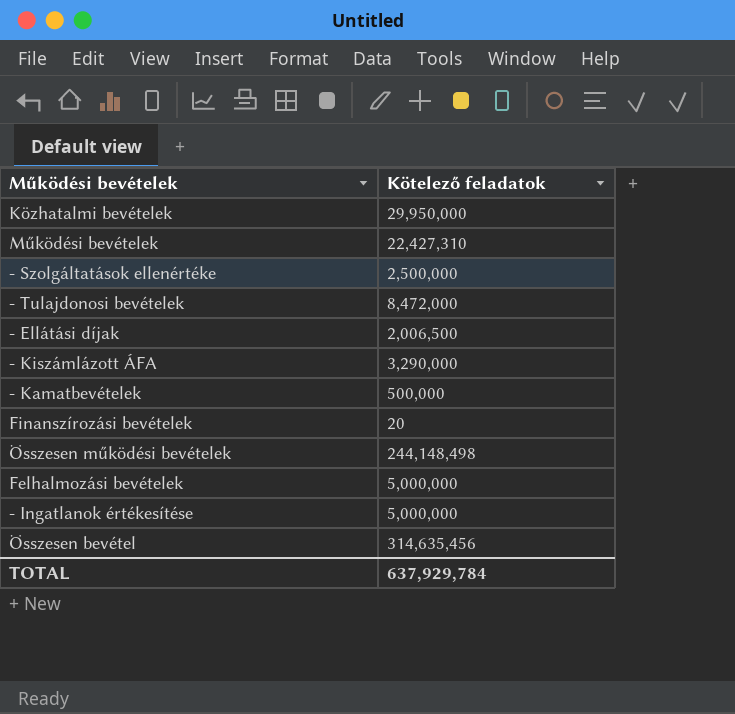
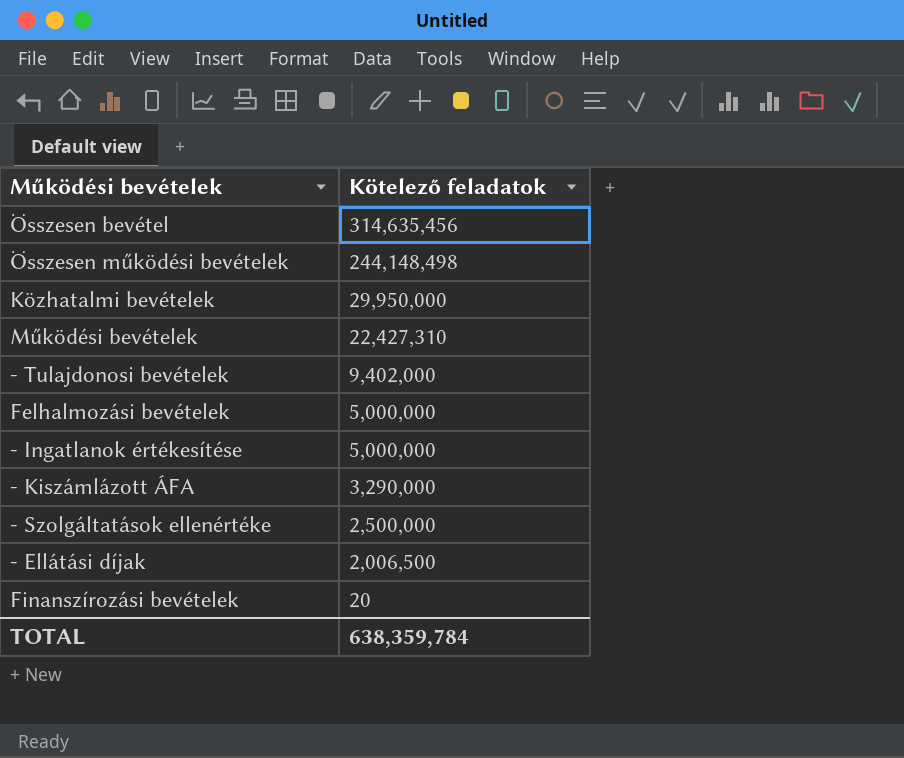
row order: none -> Kötelező feladatok descending
row - Kamatbevételek: 500,000 -> none
- Tulajdonosi bevételek | Kötelező feladatok: 8,472,000 -> 9,402,000
TOTAL | Kötelező feladatok: 637,929,784 -> 638,359,784

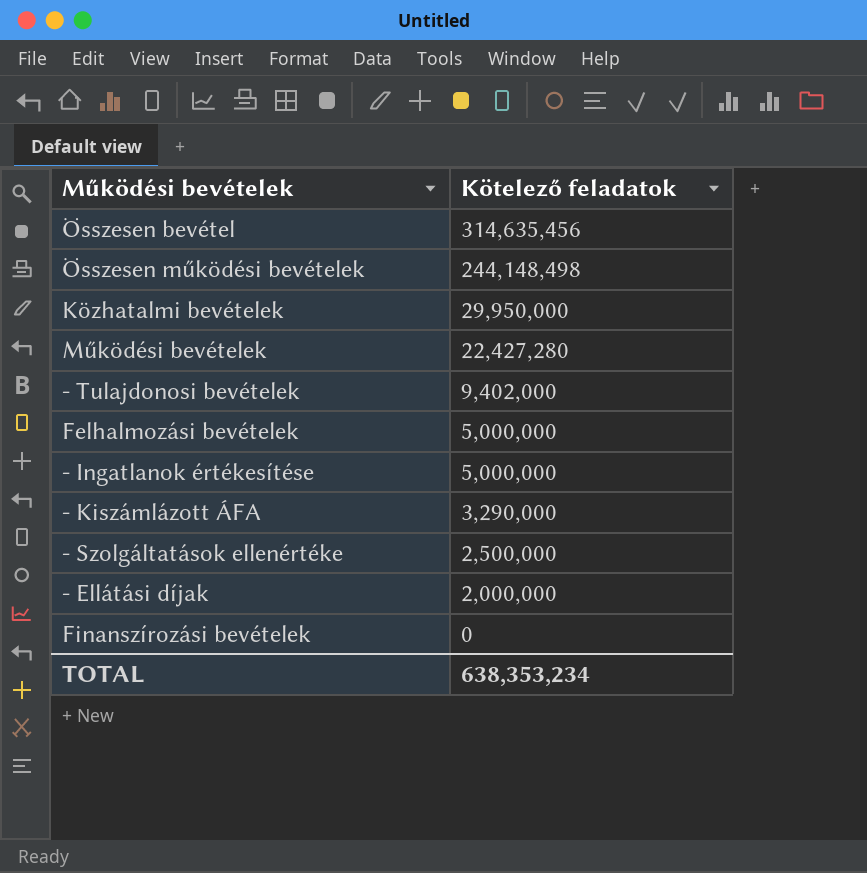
Működési bevételek | Kötelező feladatok: 22,427,310 -> 22,427,280
- Ellátási díjak | Kötelező feladatok: 2,006,500 -> 2,000,000
Finanszírozási bevételek | Kötelező feladatok: 20 -> 0
TOTAL | Kötelező feladatok: 638,359,784 -> 638,353,234

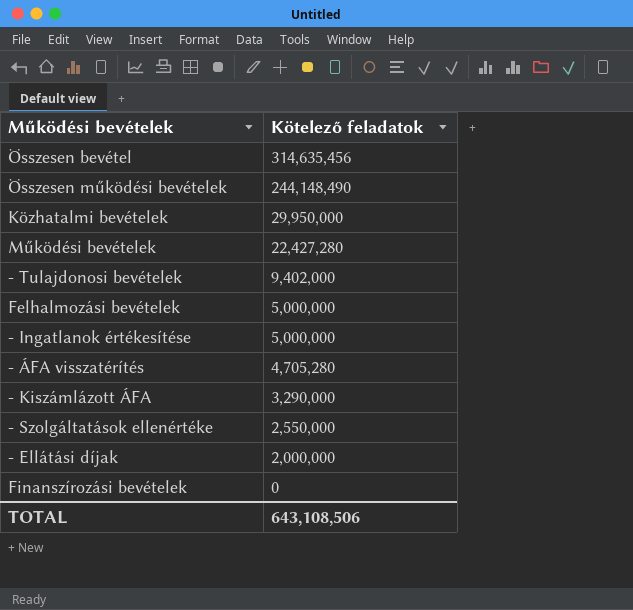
Összesen működési bevételek | Kötelező feladatok: 244,148,498 -> 244,148,490
row - ÁFA visszatérítés: none -> 4,705,280
- Szolgáltatások ellenértéke | Kötelező feladatok: 2,500,000 -> 2,550,000
TOTAL | Kötelező feladatok: 638,353,234 -> 643,108,506

